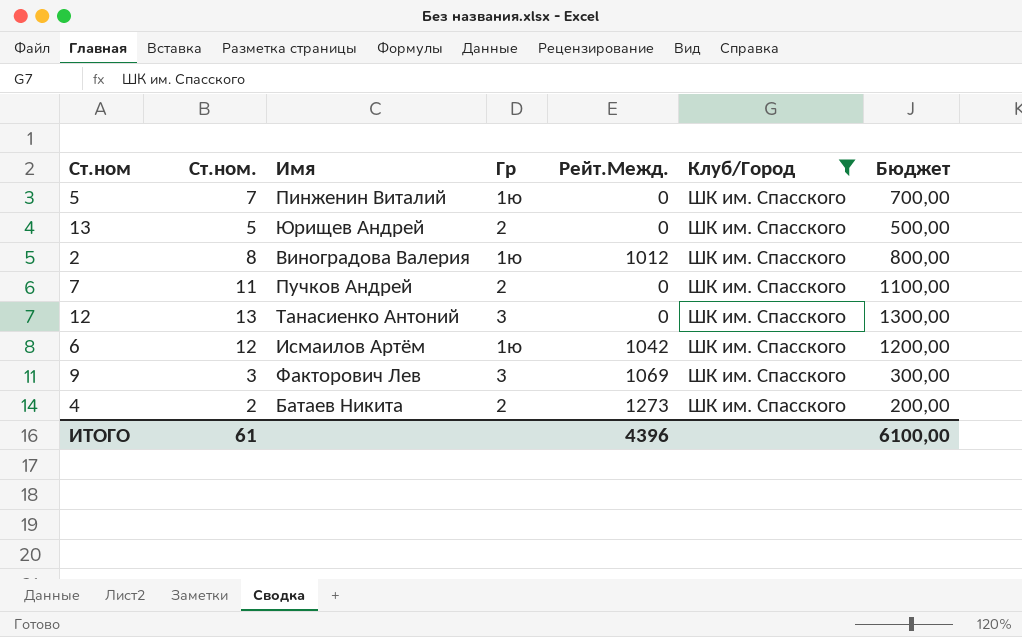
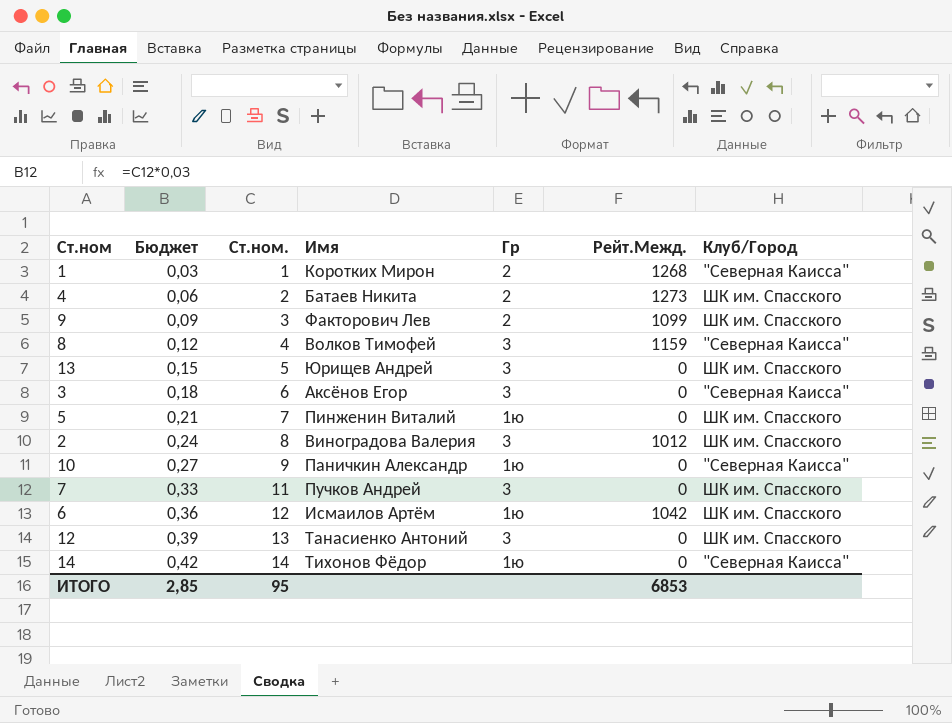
filter: Клуб/Город = ШК им. Спасского -> none
row order: none -> Бюджет ascending
column Бюджет | formula: [Ст.ном.] * 100 -> [Ст.ном.] * 0,03
column Бюджет | position: 7 -> 2
9 | Гр: 3 -> 2
9 | Рейт.Межд.: 1069 -> 1099
13 | Гр: 2 -> 3
2 | Гр: 1ю -> 3
7 | Гр: 2 -> 3
ИТОГО | Бюджет: 6100,00 -> 2,85
ИТОГО | Ст.ном.: 61 -> 95
ИТОГО | Рейт.Межд.: 4396 -> 6853

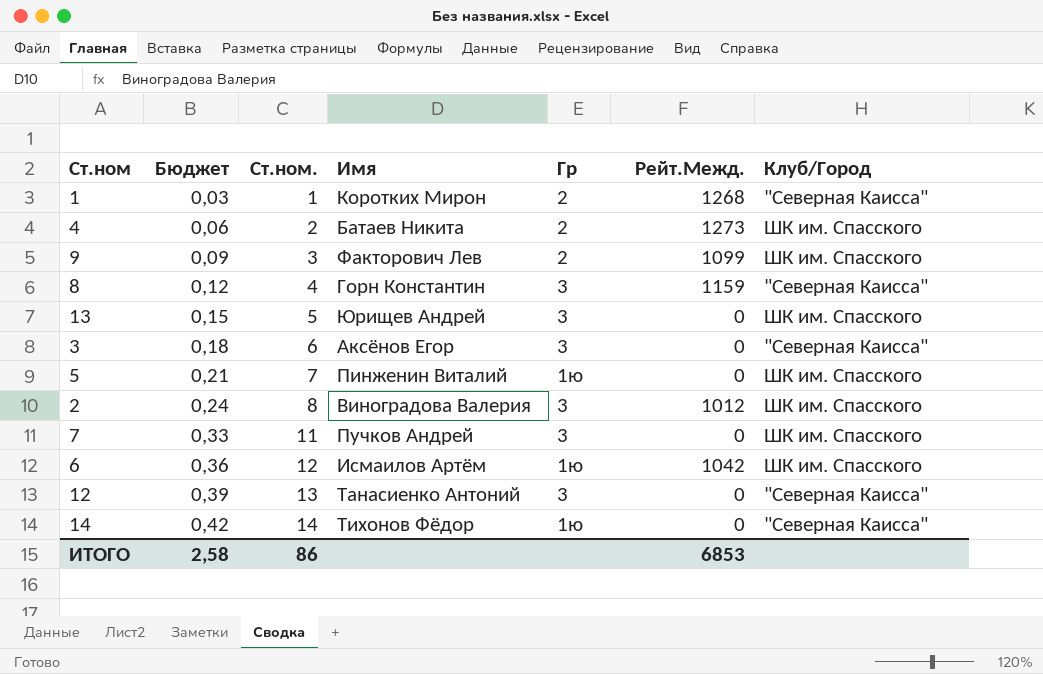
row 10: 0,27 | 9 | Паничкин Александр | 1ю | 0 | "Северная Каисса" -> none
8 | Имя: Волков Тимофей -> Горн Константин
12 | Клуб/Город: ШК им. Спасского -> "Северная Каисса"
ИТОГО | Бюджет: 2,85 -> 2,58
ИТОГО | Ст.ном.: 95 -> 86

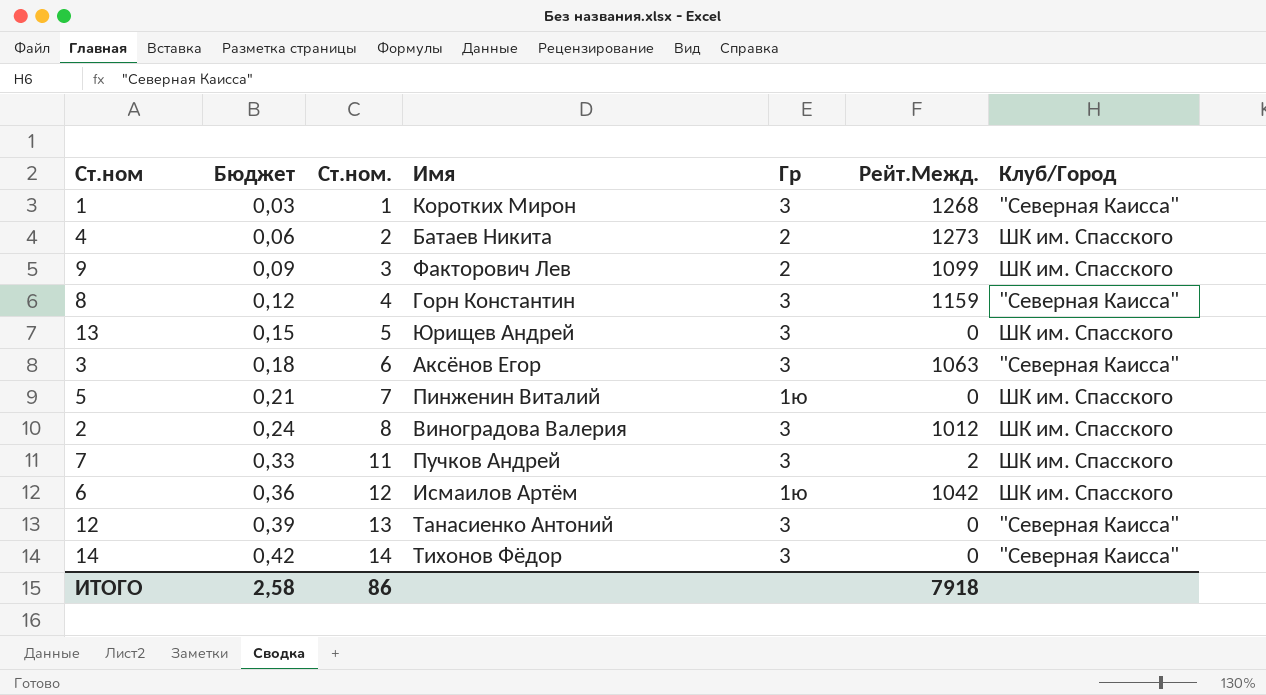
1 | Гр: 2 -> 3
3 | Рейт.Межд.: 0 -> 1063
7 | Рейт.Межд.: 0 -> 2
14 | Гр: 1ю -> 3
ИТОГО | Рейт.Межд.: 6853 -> 7918

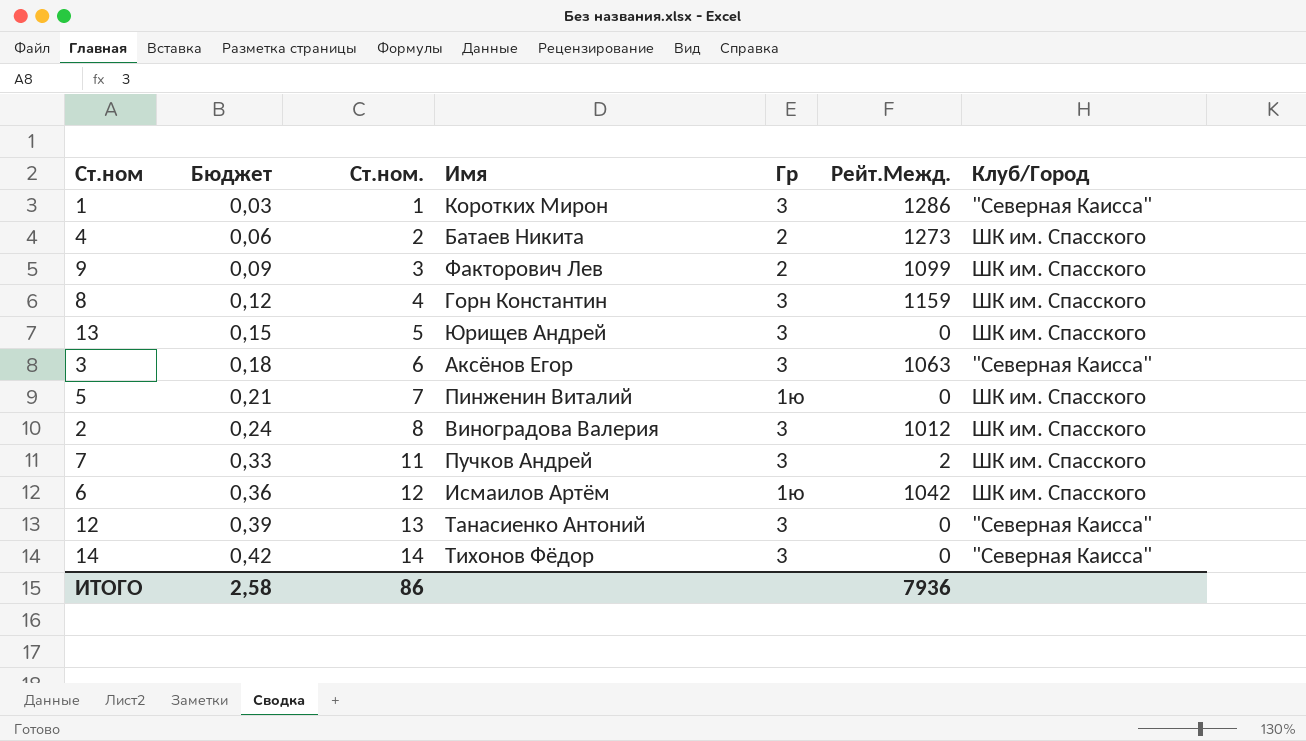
1 | Рейт.Межд.: 1268 -> 1286
8 | Клуб/Город: "Северная Каисса" -> ШК им. Спасского
ИТОГО | Рейт.Межд.: 7918 -> 7936

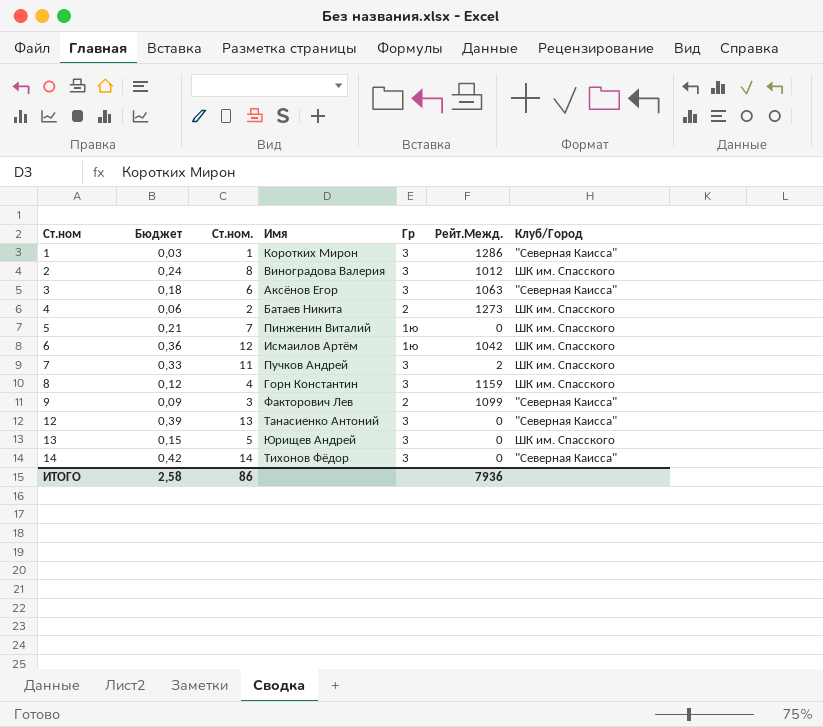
row order: Бюджет ascending -> Ст.ном ascending
9 | Клуб/Город: ШК им. Спасского -> "Северная Каисса"

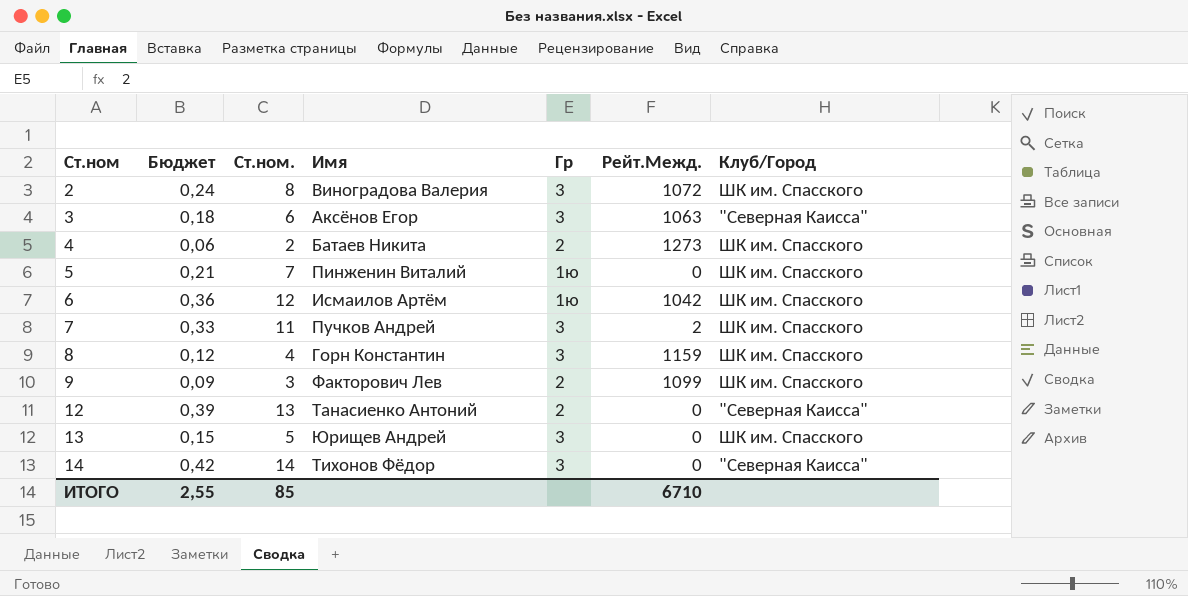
row 1: 0,03 | 1 | Коротких Мирон | 3 | 1286 | "Северная Каисса" -> none
2 | Рейт.Межд.: 1012 -> 1072
9 | Клуб/Город: "Северная Каисса" -> ШК им. Спасского
12 | Гр: 3 -> 2
ИТОГО | Бюджет: 2,58 -> 2,55
ИТОГО | Ст.ном.: 86 -> 85
ИТОГО | Рейт.Межд.: 7936 -> 6710

